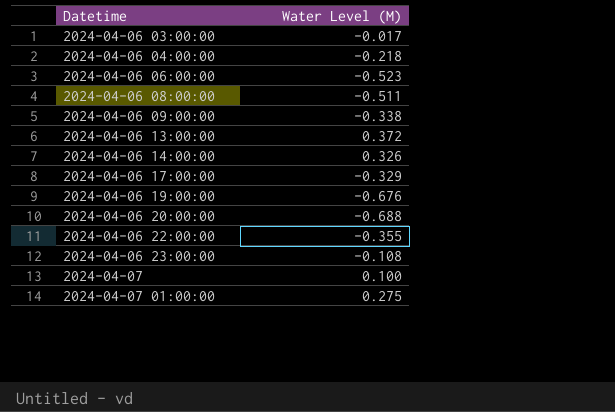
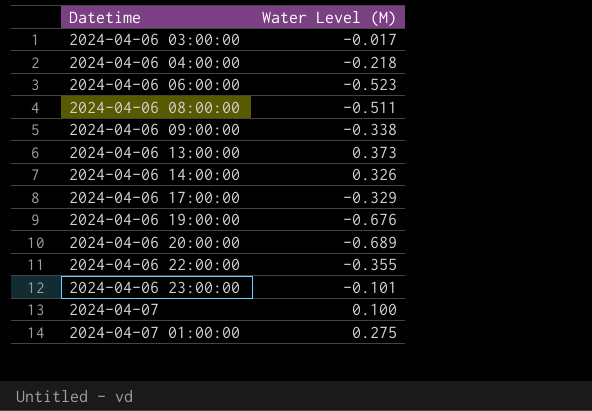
2024-04-06 13:00:00 | Water Level (M): 0.372 -> 0.373
2024-04-06 20:00:00 | Water Level (M): -0.688 -> -0.689
2024-04-06 23:00:00 | Water Level (M): -0.108 -> -0.101

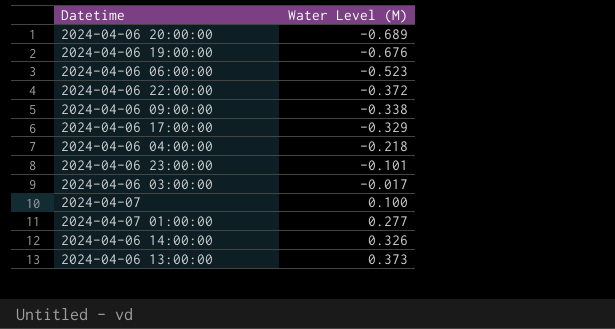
row order: Datetime ascending -> Water Level (M) ascending
row 2024-04-06 08:00:00: -0.511 -> none
2024-04-06 22:00:00 | Water Level (M): -0.355 -> -0.372
2024-04-07 01:00:00 | Water Level (M): 0.275 -> 0.277

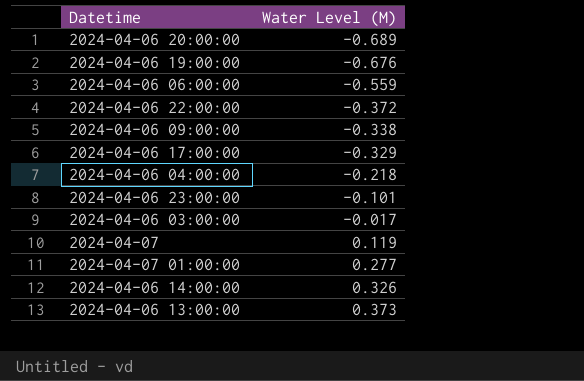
2024-04-06 06:00:00 | Water Level (M): -0.523 -> -0.559
2024-04-07 | Water Level (M): 0.100 -> 0.119

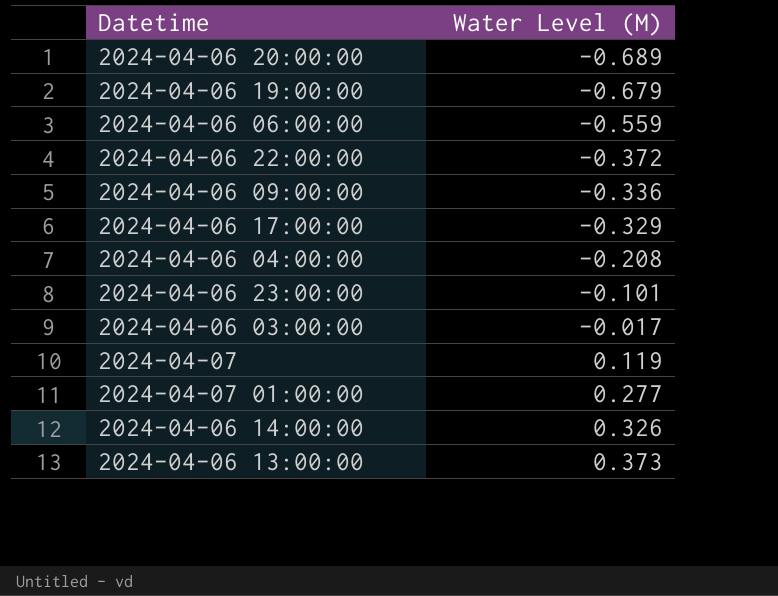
2024-04-06 19:00:00 | Water Level (M): -0.676 -> -0.679
2024-04-06 09:00:00 | Water Level (M): -0.338 -> -0.336
2024-04-06 04:00:00 | Water Level (M): -0.218 -> -0.208

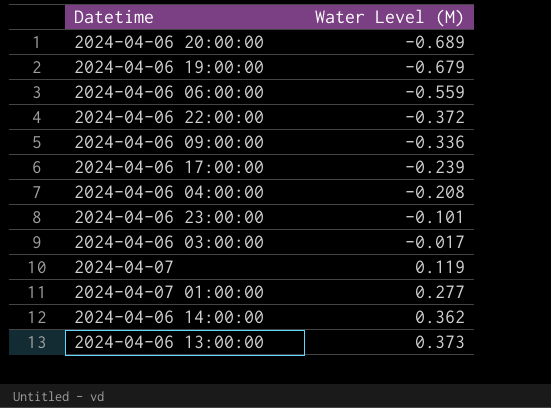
2024-04-06 17:00:00 | Water Level (M): -0.329 -> -0.239
2024-04-06 14:00:00 | Water Level (M): 0.326 -> 0.362

